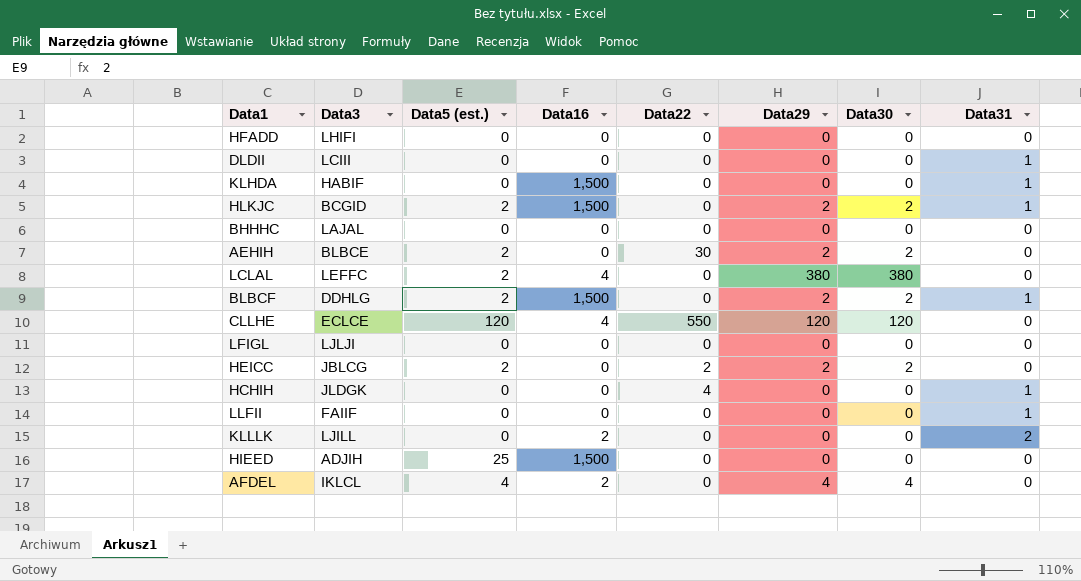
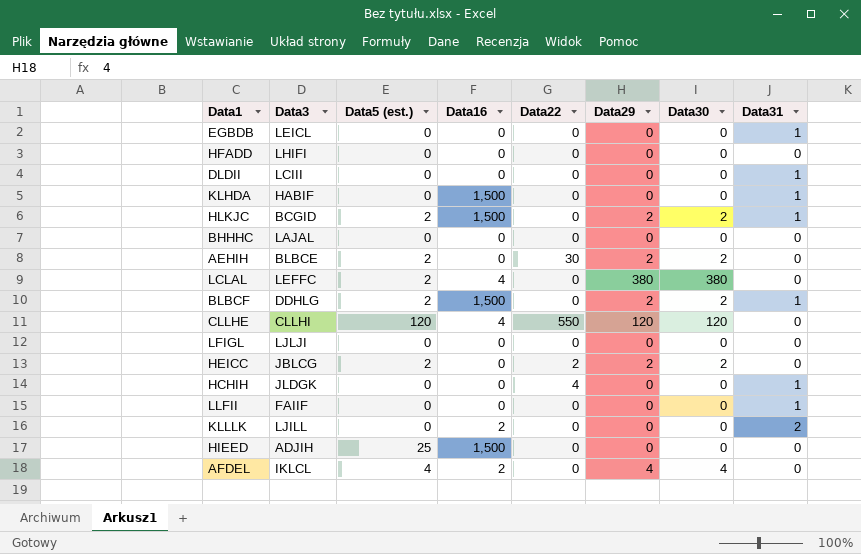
row EGBDB: none -> LEICL | 0 | 0 | 0 | 0 | 0 | 1
CLLHE | Data3: ECLCE -> CLLHI

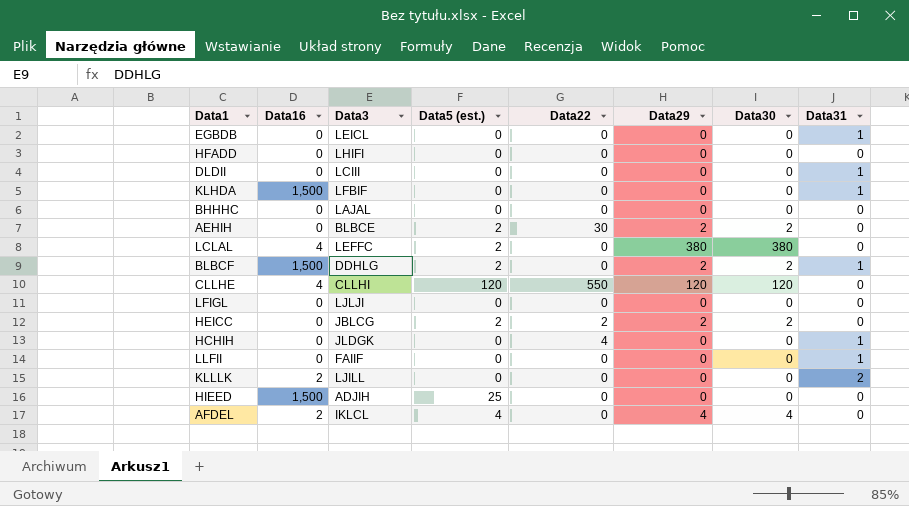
column Data16 | position: 4 -> 2
row HLKJC: BCGID | 2 | 1,500 | 0 | 2 | 2 | 1 -> none
KLHDA | Data3: HABIF -> LFBIF

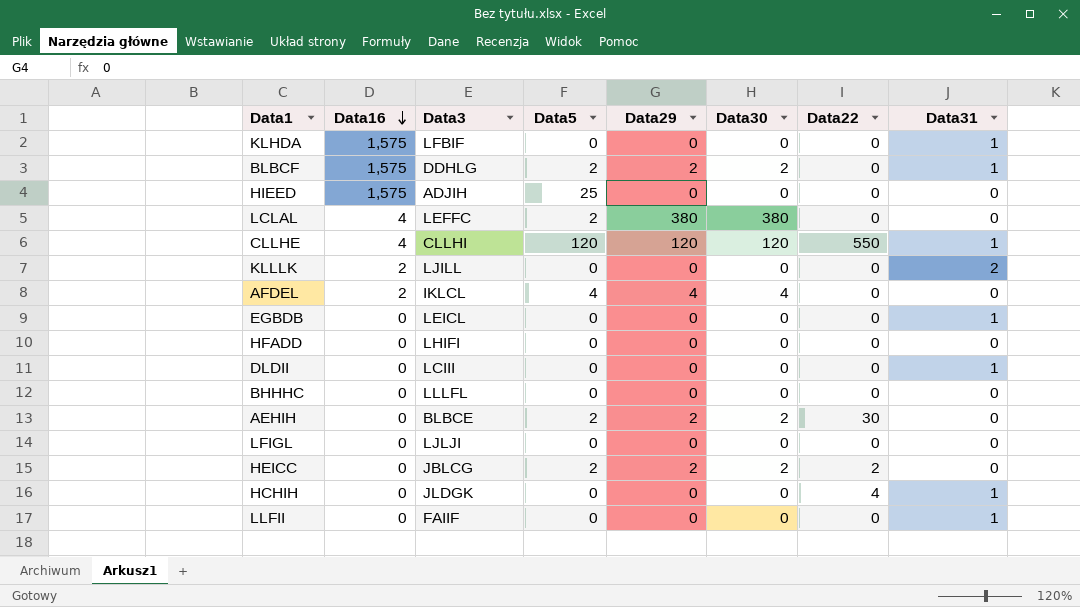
row order: none -> Data16 descending
column name: Data5 (est.) -> Data5
column Data22 | position: 5 -> 7
KLHDA | Data16: 1,500 -> 1,575
BLBCF | Data16: 1,500 -> 1,575
HIEED | Data16: 1,500 -> 1,575
CLLHE | Data31: 0 -> 1
BHHHC | Data3: LAJAL -> LLLFL

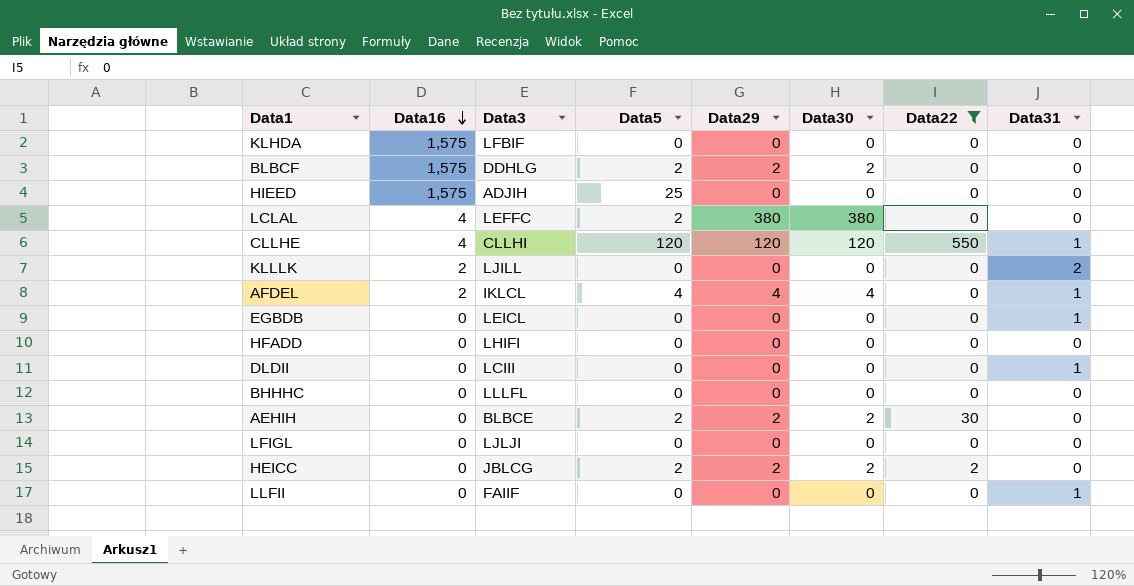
filter: none -> Data22 != 4
KLHDA | Data31: 1 -> 0
BLBCF | Data31: 1 -> 0
AFDEL | Data31: 0 -> 1

